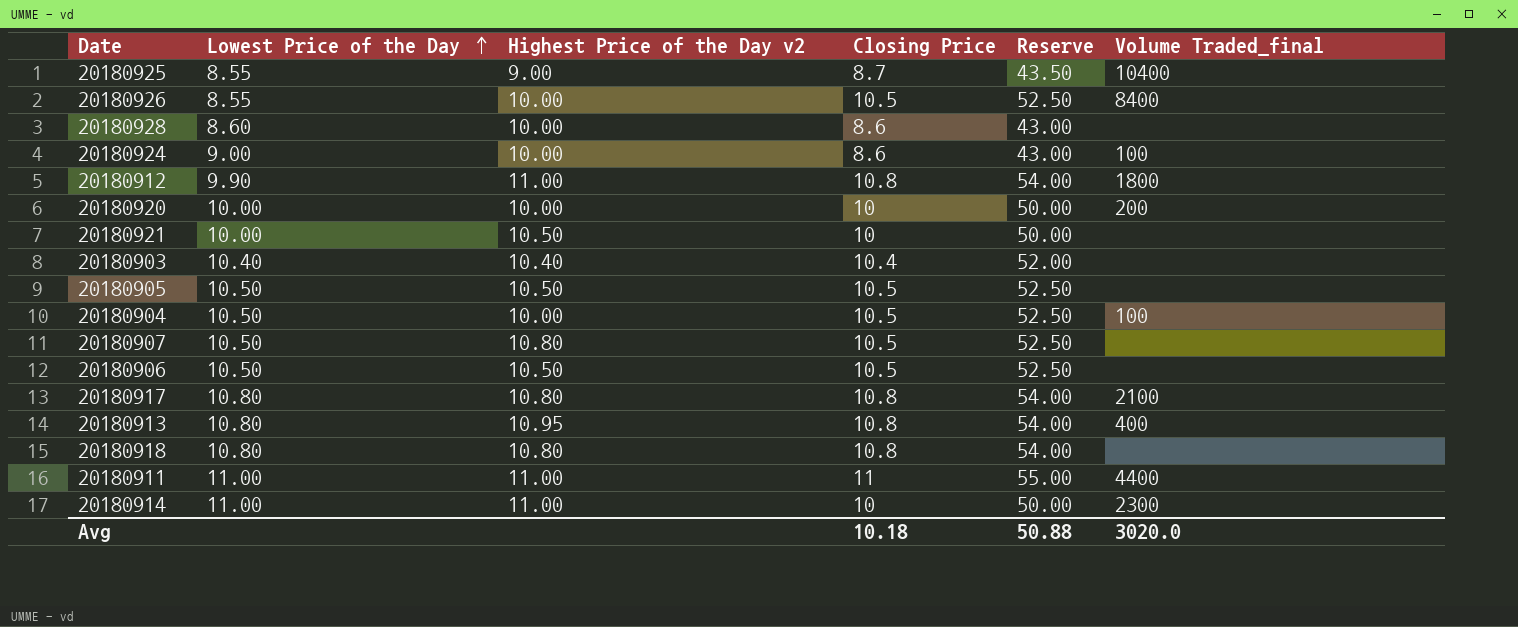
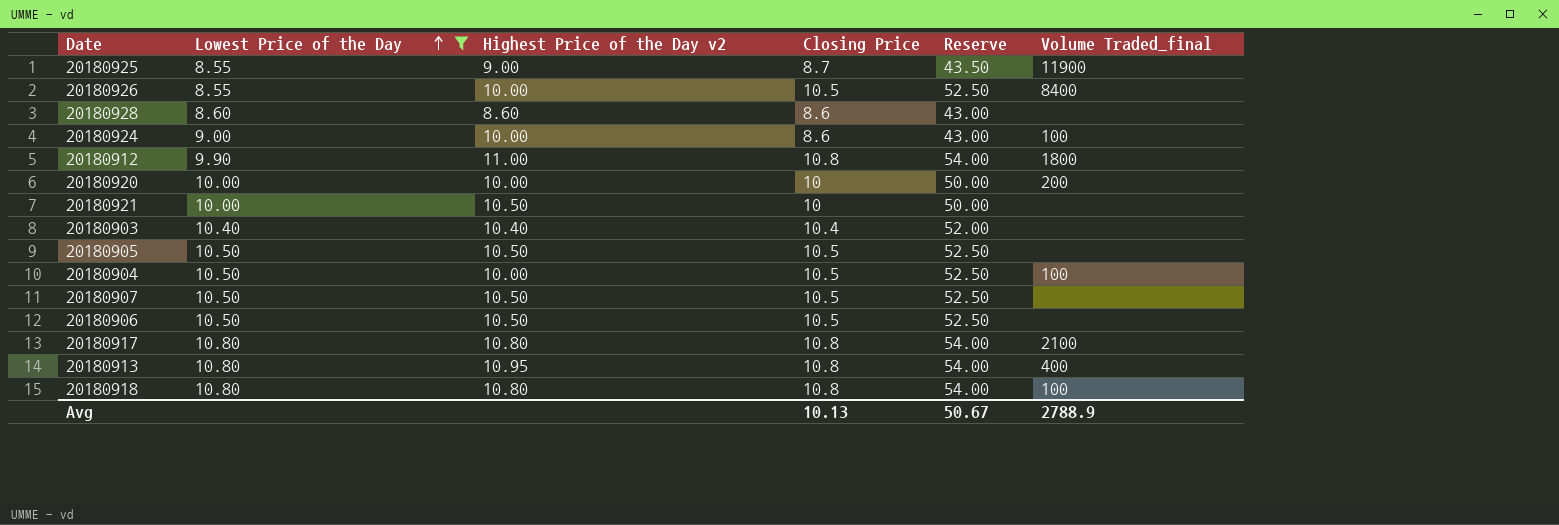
filter: none -> Lowest Price of the Day != 11.00
20180925 | Volume Traded_final: 10400 -> 11900
20180928 | Highest Price of the Day v2: 10.00 -> 8.60
20180907 | Highest Price of the Day v2: 10.80 -> 10.50
20180918 | Volume Traded_final: none -> 100
Avg | Closing Price: 10.18 -> 10.13
Avg | Reserve: 50.88 -> 50.67
Avg | Volume Traded_final: 3020.0 -> 2788.9

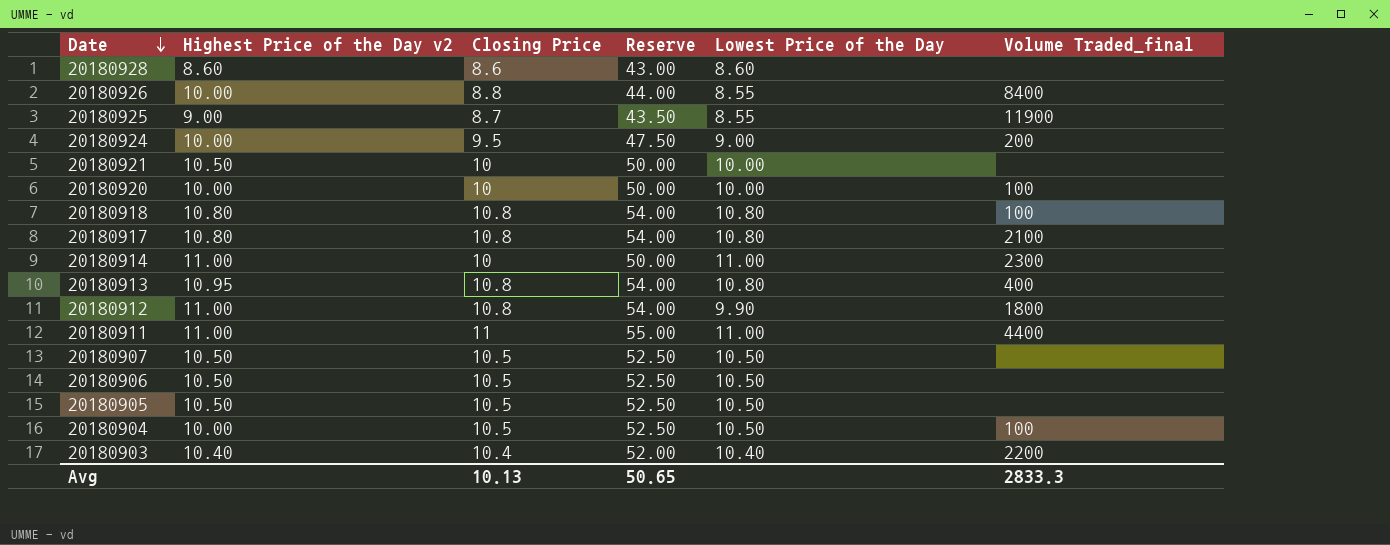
filter: Lowest Price of the Day != 11.00 -> none
row order: Lowest Price of the Day ascending -> Date descending
column Lowest Price of the Day | position: 2 -> 5
20180926 | Closing Price: 10.5 -> 8.8
20180926 | Reserve: 52.50 -> 44.00
20180924 | Closing Price: 8.6 -> 9.5
20180924 | Reserve: 43.00 -> 47.50
20180924 | Volume Traded_final: 100 -> 200
20180920 | Volume Traded_final: 200 -> 100
20180903 | Volume Traded_final: none -> 2200
Avg | Reserve: 50.67 -> 50.65
Avg | Volume Traded_final: 2788.9 -> 2833.3

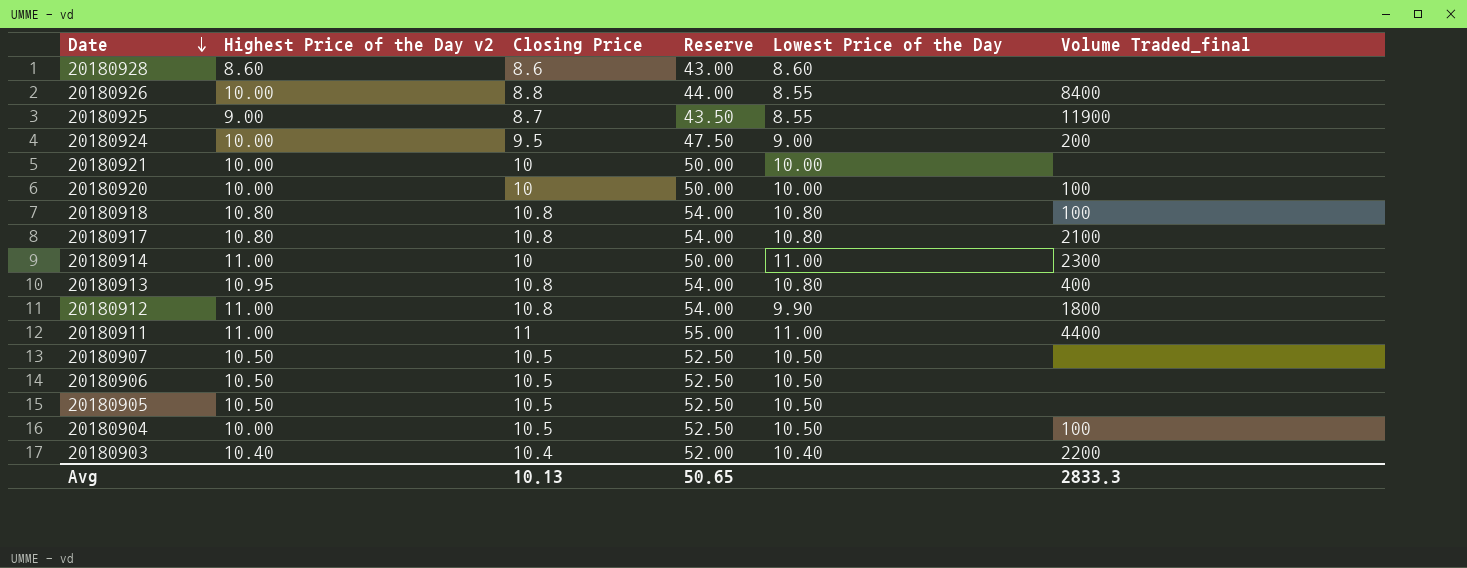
20180921 | Highest Price of the Day v2: 10.50 -> 10.00

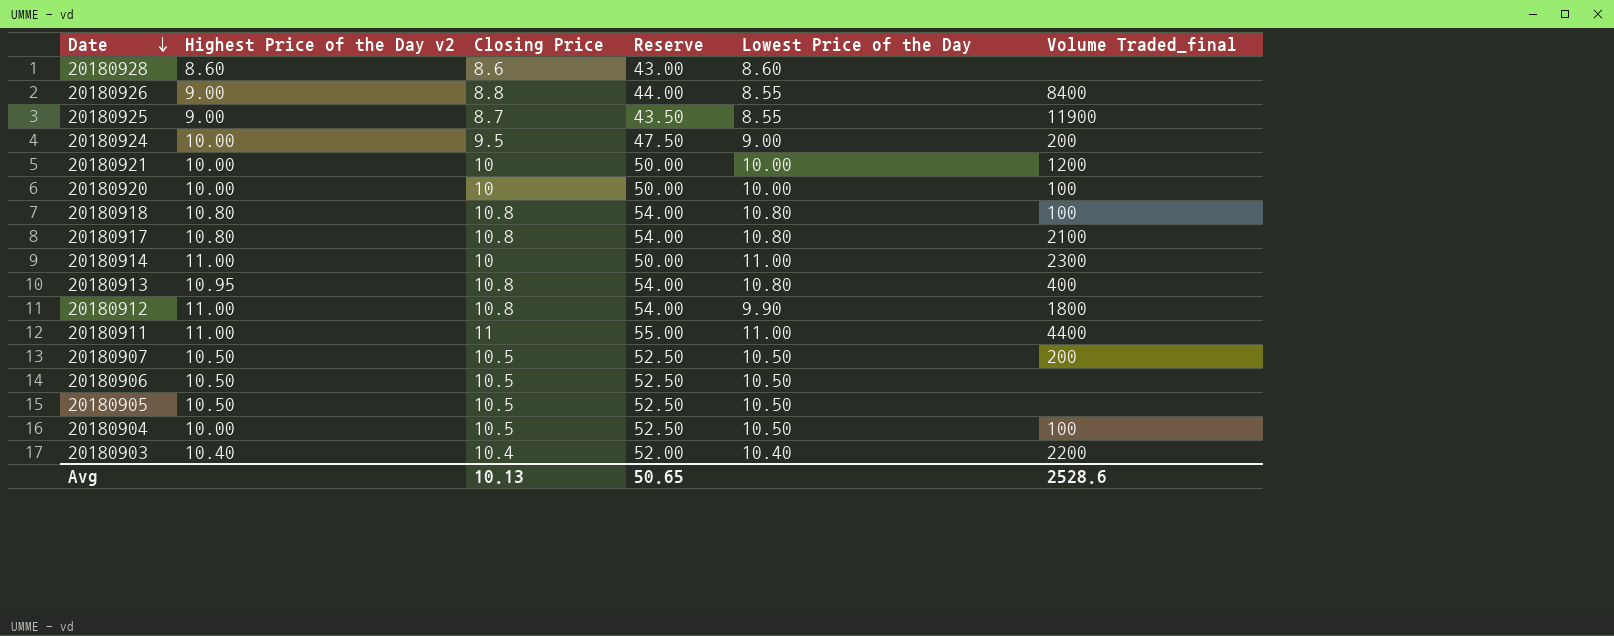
20180926 | Highest Price of the Day v2: 10.00 -> 9.00
20180921 | Volume Traded_final: none -> 1200
20180907 | Volume Traded_final: none -> 200
Avg | Volume Traded_final: 2833.3 -> 2528.6

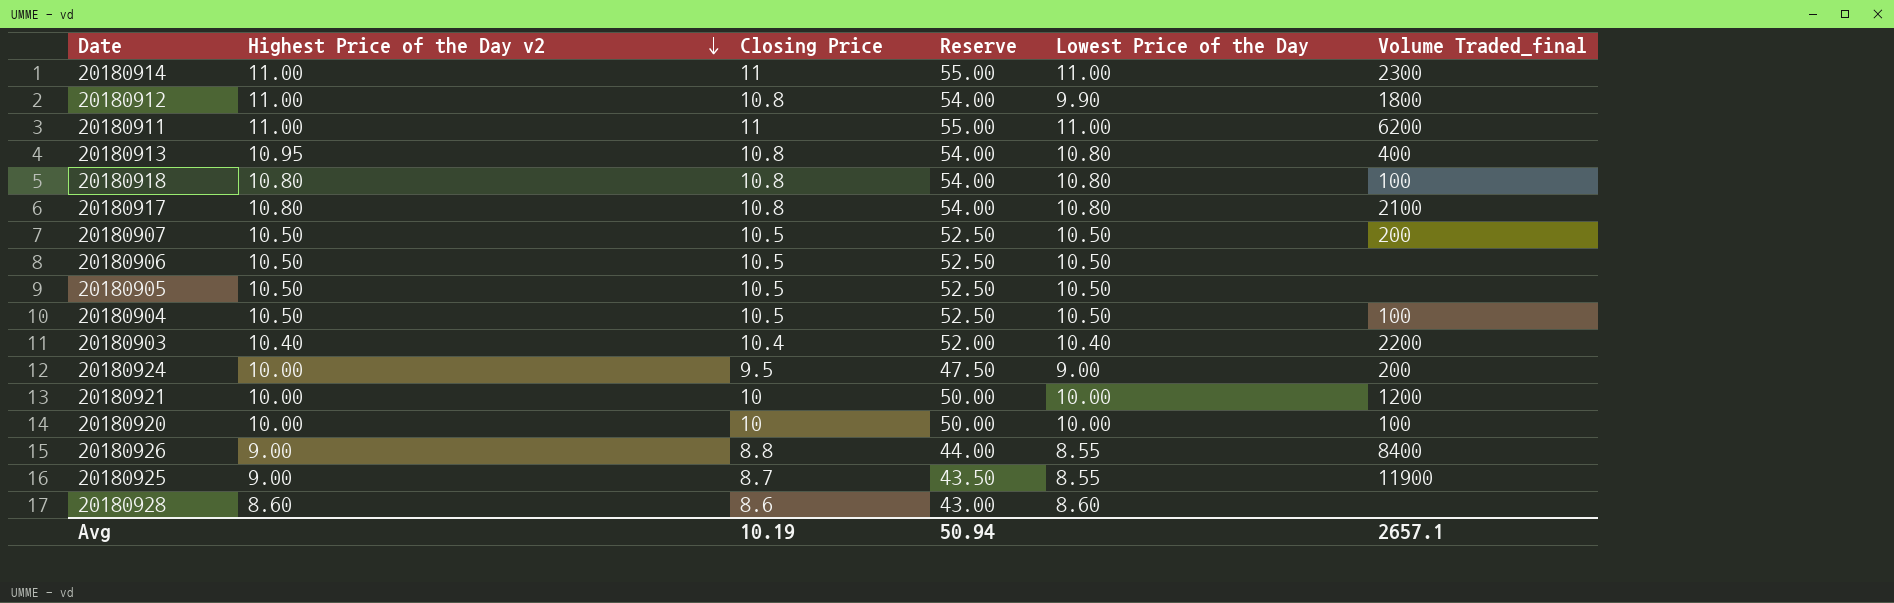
row order: Date descending -> Highest Price of the Day v2 descending
20180914 | Closing Price: 10 -> 11
20180914 | Reserve: 50.00 -> 55.00
20180911 | Volume Traded_final: 4400 -> 6200
20180904 | Highest Price of the Day v2: 10.00 -> 10.50
Avg | Closing Price: 10.13 -> 10.19
Avg | Reserve: 50.65 -> 50.94
Avg | Volume Traded_final: 2528.6 -> 2657.1

